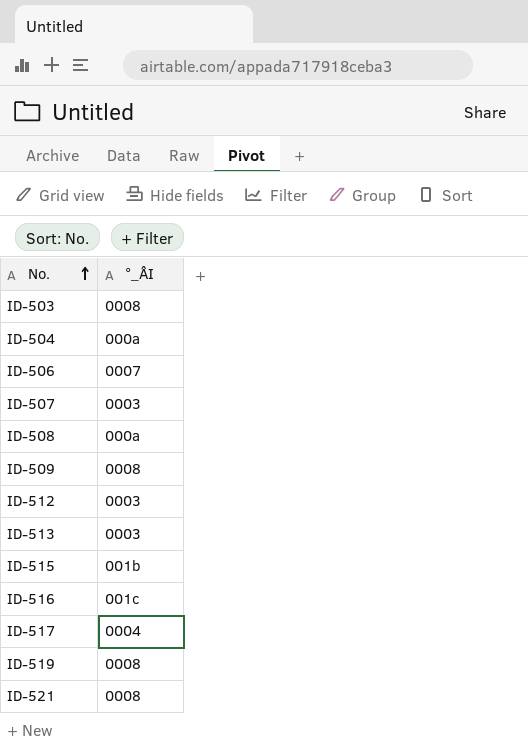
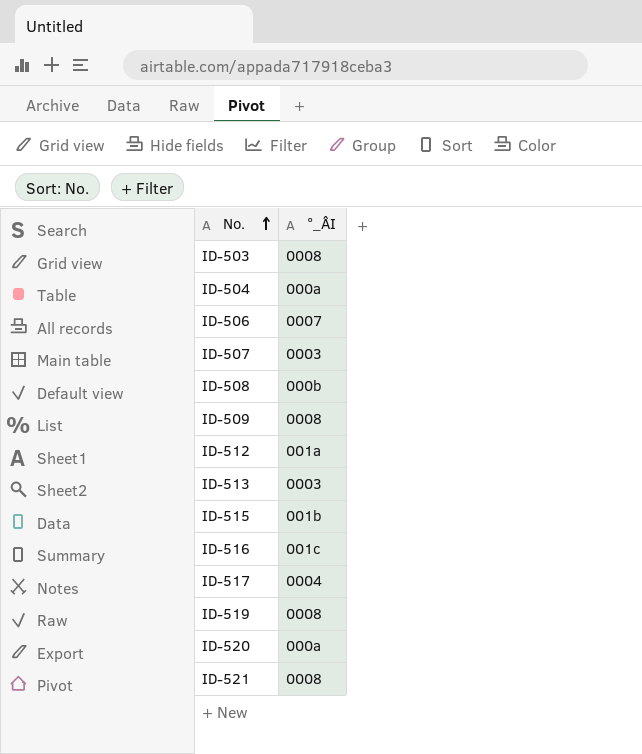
ID-508 | °_ÂI: 000a -> 000b
ID-512 | °_ÂI: 0003 -> 001a
row ID-520: none -> 000a

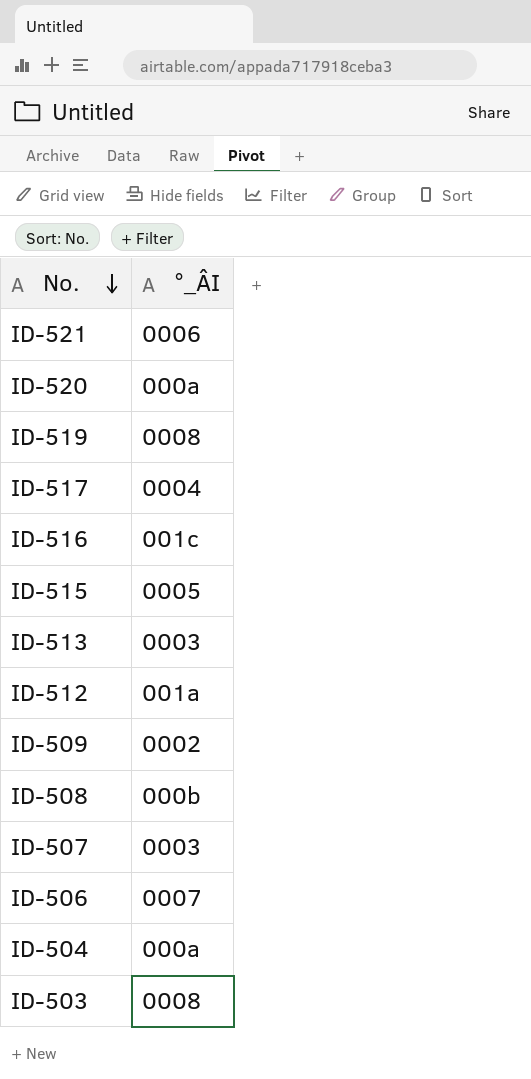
row order: No. ascending -> No. descending
ID-521 | °_ÂI: 0008 -> 0006
ID-515 | °_ÂI: 001b -> 0005
ID-509 | °_ÂI: 0008 -> 0002

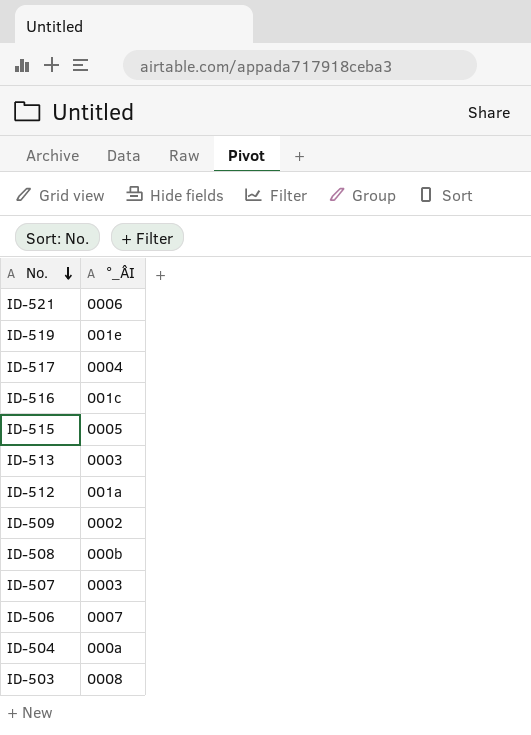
row ID-520: 000a -> none
ID-519 | °_ÂI: 0008 -> 001e

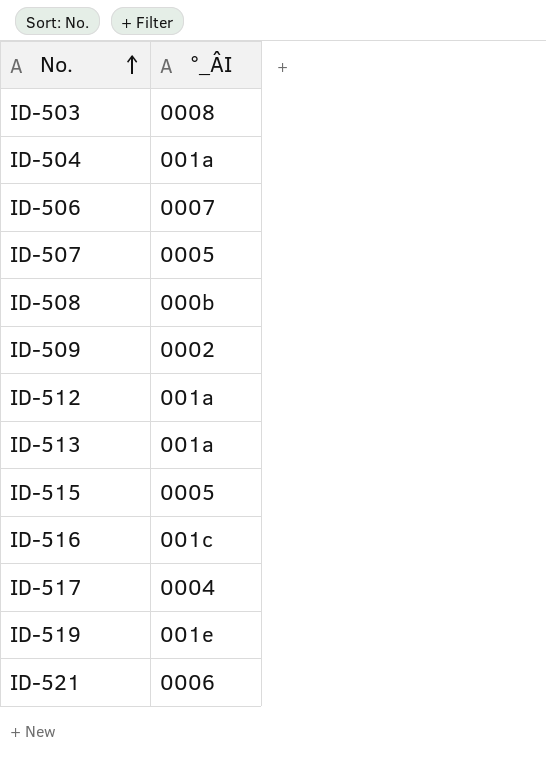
row order: No. descending -> No. ascending
ID-504 | °_ÂI: 000a -> 001a
ID-507 | °_ÂI: 0003 -> 0005
ID-513 | °_ÂI: 0003 -> 001a

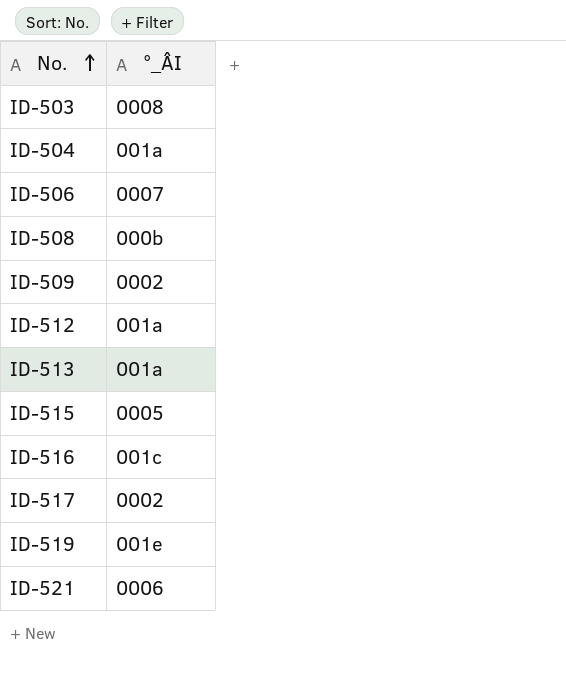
row ID-507: 0005 -> none
ID-517 | °_ÂI: 0004 -> 0002

